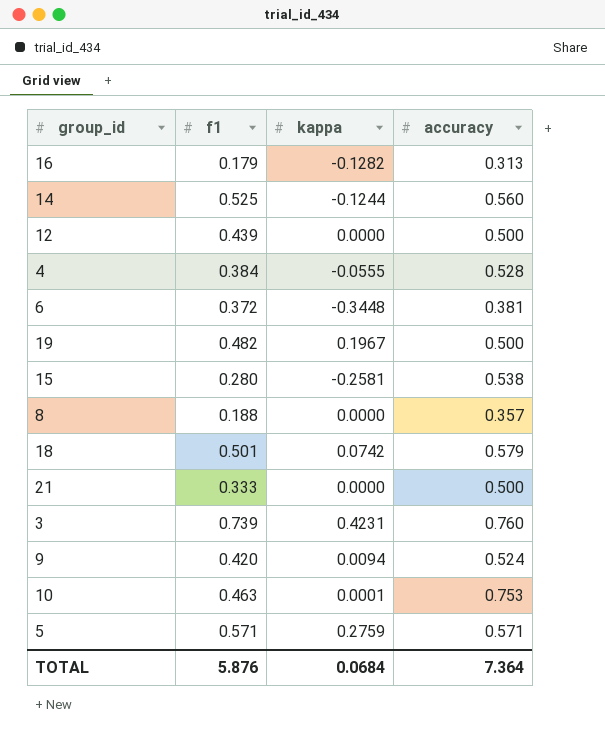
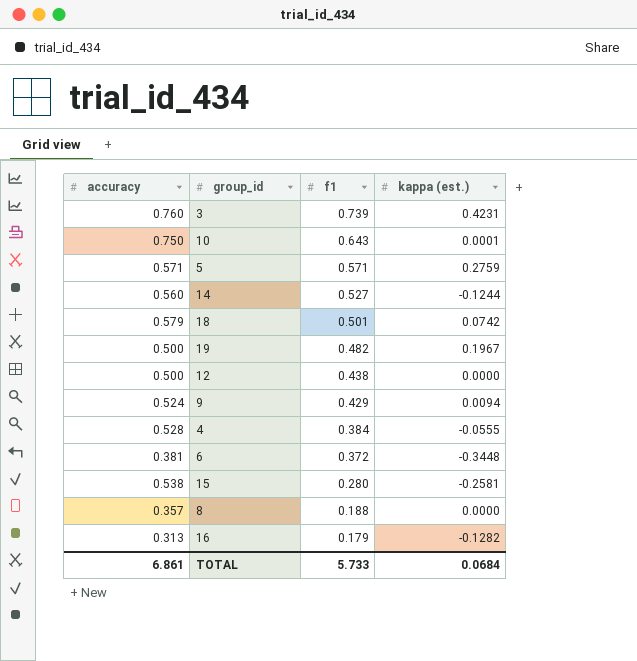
row order: none -> f1 descending
column accuracy | position: 4 -> 1
column name: kappa -> kappa (est.)
row 21: 0.333 | 0.0000 | 0.500 -> none
10 | accuracy: 0.753 -> 0.750
10 | f1: 0.463 -> 0.643
14 | f1: 0.525 -> 0.527
12 | f1: 0.439 -> 0.438
9 | f1: 0.420 -> 0.429
TOTAL | accuracy: 7.364 -> 6.861
TOTAL | f1: 5.876 -> 5.733

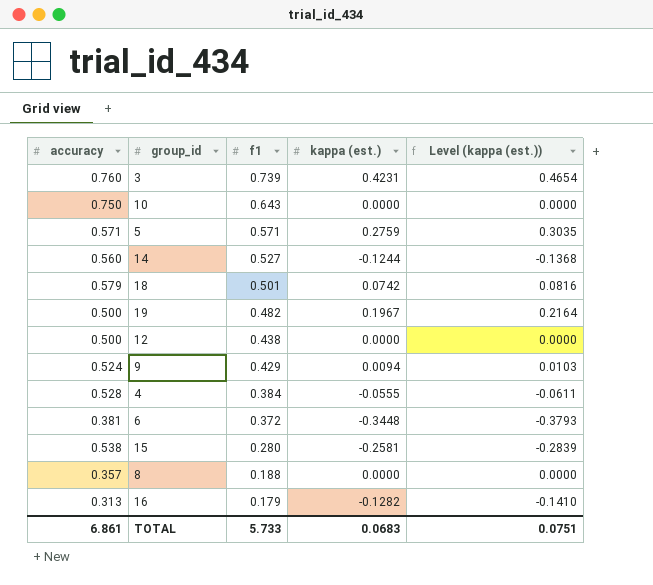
column Level (kappa (est.)) | formula: none -> [kappa (est.)] * 1.1
10 | kappa (est.): 0.0001 -> 0.0000
TOTAL | kappa (est.): 0.0684 -> 0.0683

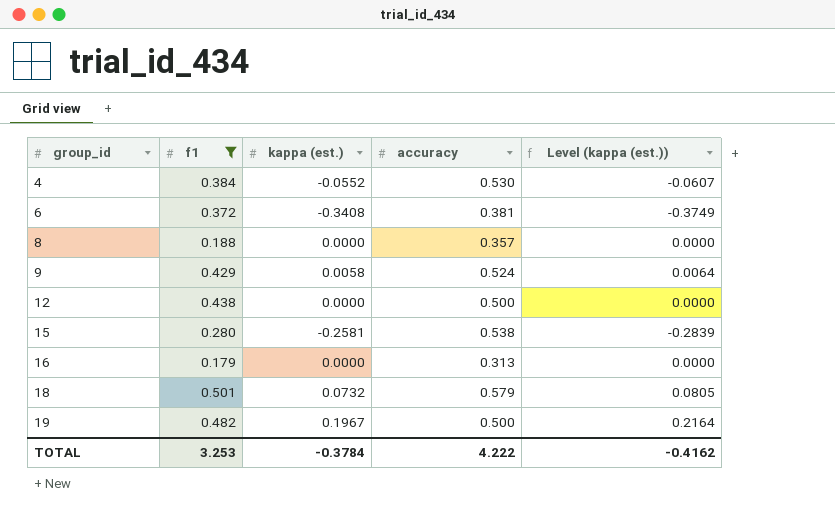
filter: none -> f1 <= 0.501
row order: f1 descending -> group_id ascending
column accuracy | position: 1 -> 4
4 | kappa (est.): -0.0555 -> -0.0552
4 | accuracy: 0.528 -> 0.530
4 | Level (kappa (est.)): -0.0611 -> -0.0607
6 | kappa (est.): -0.3448 -> -0.3408
6 | Level (kappa (est.)): -0.3793 -> -0.3749
9 | kappa (est.): 0.0094 -> 0.0058
9 | Level (kappa (est.)): 0.0103 -> 0.0064
16 | kappa (est.): -0.1282 -> 0.0000
16 | Level (kappa (est.)): -0.1410 -> 0.0000
18 | kappa (est.): 0.0742 -> 0.0732
18 | Level (kappa (est.)): 0.0816 -> 0.0805
TOTAL | f1: 5.733 -> 3.253
TOTAL | kappa (est.): 0.0683 -> -0.3784
TOTAL | accuracy: 6.861 -> 4.222
TOTAL | Level (kappa (est.)): 0.0751 -> -0.4162

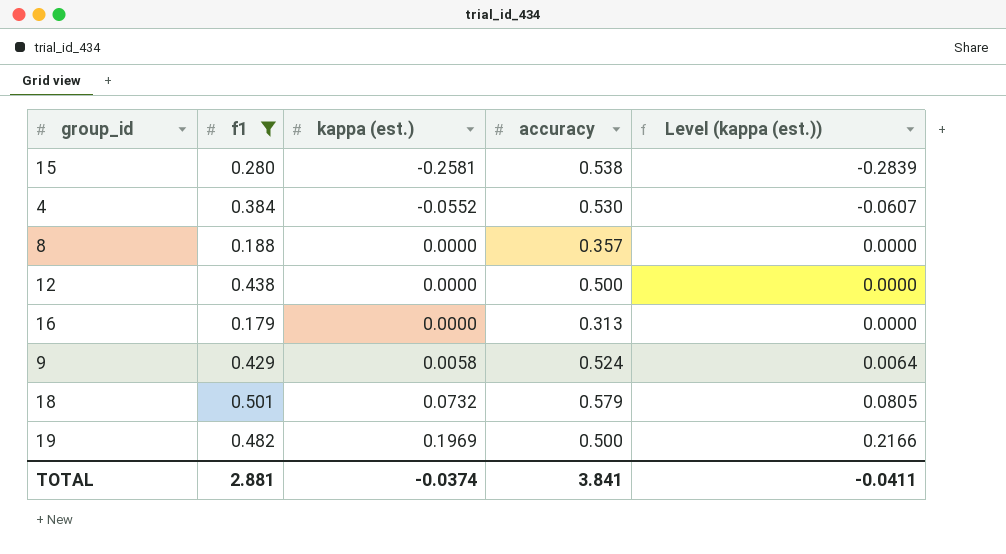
row order: group_id ascending -> kappa (est.) ascending
row 6: 0.372 | -0.3408 | 0.381 | -0.3749 -> none
19 | kappa (est.): 0.1967 -> 0.1969
19 | Level (kappa (est.)): 0.2164 -> 0.2166
TOTAL | f1: 3.253 -> 2.881
TOTAL | kappa (est.): -0.3784 -> -0.0374
TOTAL | accuracy: 4.222 -> 3.841
TOTAL | Level (kappa (est.)): -0.4162 -> -0.0411

